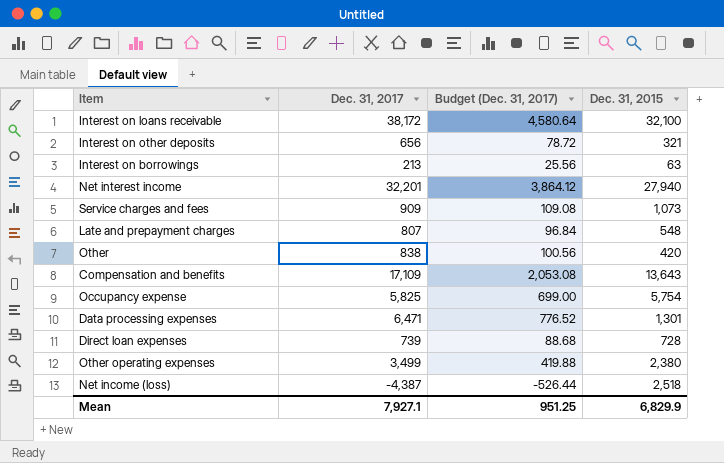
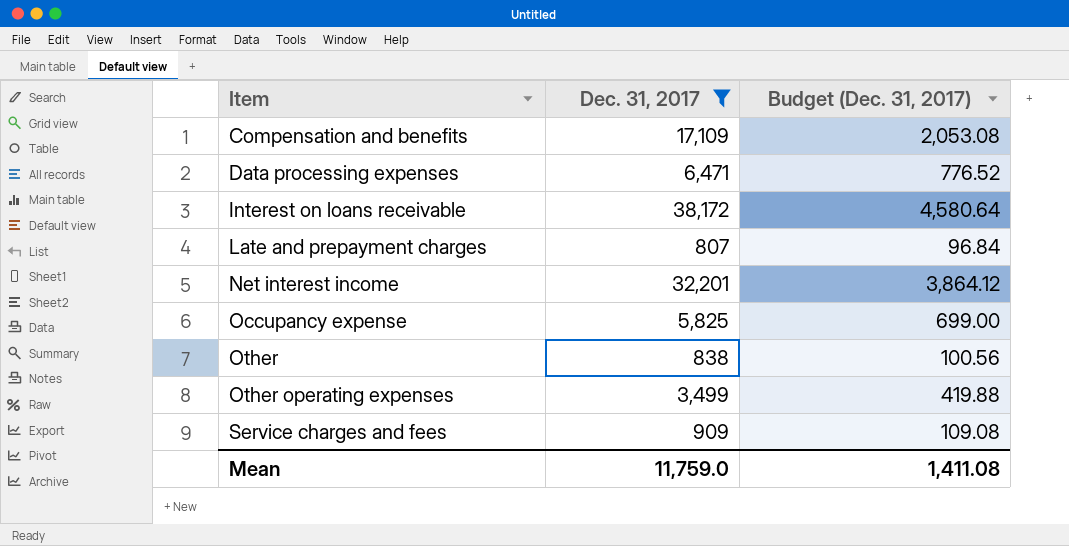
filter: none -> Dec. 31, 2017 >= 807
row order: none -> Item ascending
column Dec. 31, 2015 | position: 4 -> none
Mean | Dec. 31, 2017: 7,927.1 -> 11,759.0
Mean | Budget (Dec. 31, 2017): 951.25 -> 1,411.08

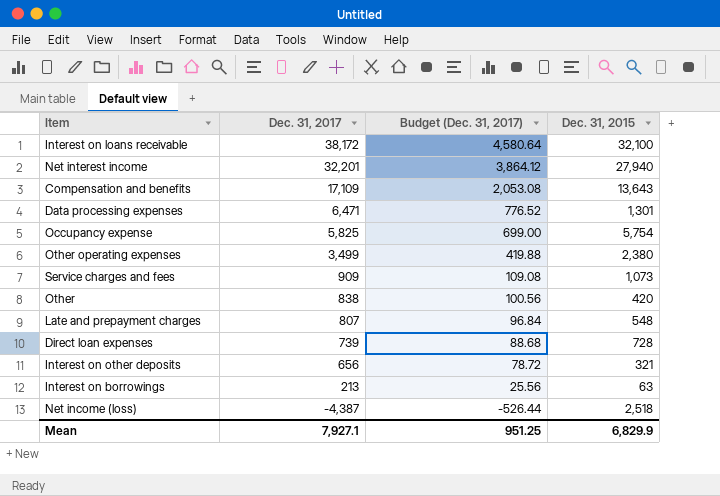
filter: Dec. 31, 2017 >= 807 -> none
row order: Item ascending -> Dec. 31, 2017 descending
column Dec. 31, 2015 | position: none -> 4
Mean | Dec. 31, 2017: 11,759.0 -> 7,927.1
Mean | Budget (Dec. 31, 2017): 1,411.08 -> 951.25

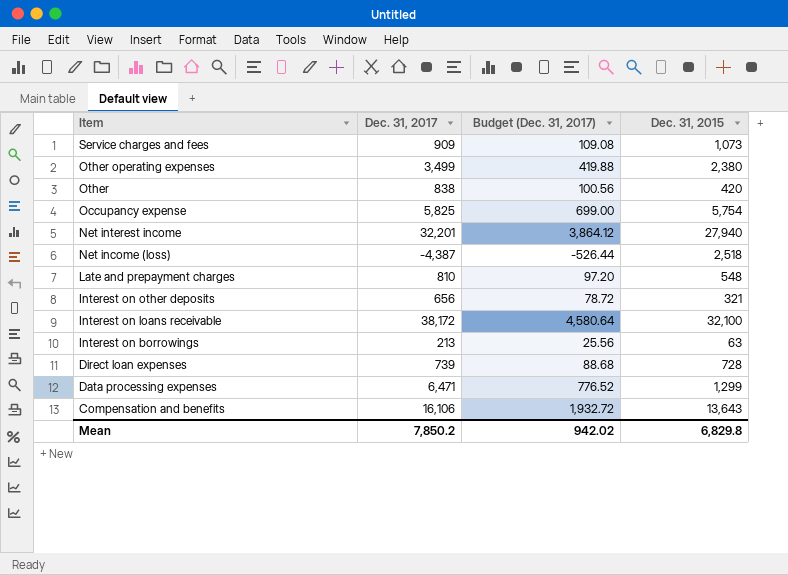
row order: Dec. 31, 2017 descending -> Item descending
Late and prepayment charges | Dec. 31, 2017: 807 -> 810
Late and prepayment charges | Budget (Dec. 31, 2017): 96.84 -> 97.20
Data processing expenses | Dec. 31, 2015: 1,301 -> 1,299
Compensation and benefits | Dec. 31, 2017: 17,109 -> 16,106
Compensation and benefits | Budget (Dec. 31, 2017): 2,053.08 -> 1,932.72
Mean | Dec. 31, 2017: 7,927.1 -> 7,850.2
Mean | Budget (Dec. 31, 2017): 951.25 -> 942.02
Mean | Dec. 31, 2015: 6,829.9 -> 6,829.8

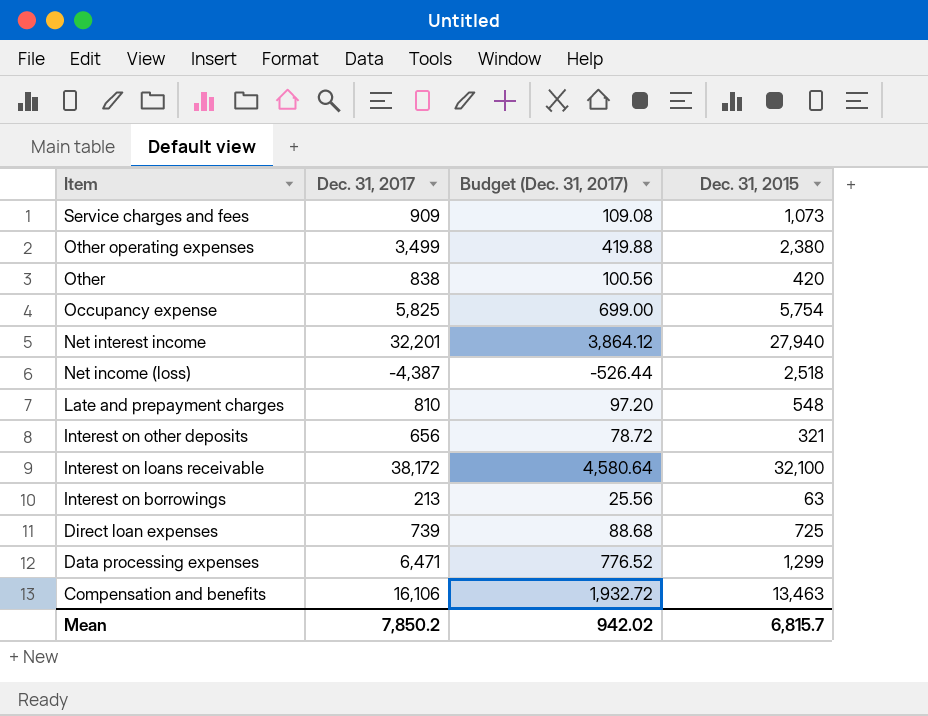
Direct loan expenses | Dec. 31, 2015: 728 -> 725
Compensation and benefits | Dec. 31, 2015: 13,643 -> 13,463
Mean | Dec. 31, 2015: 6,829.8 -> 6,815.7

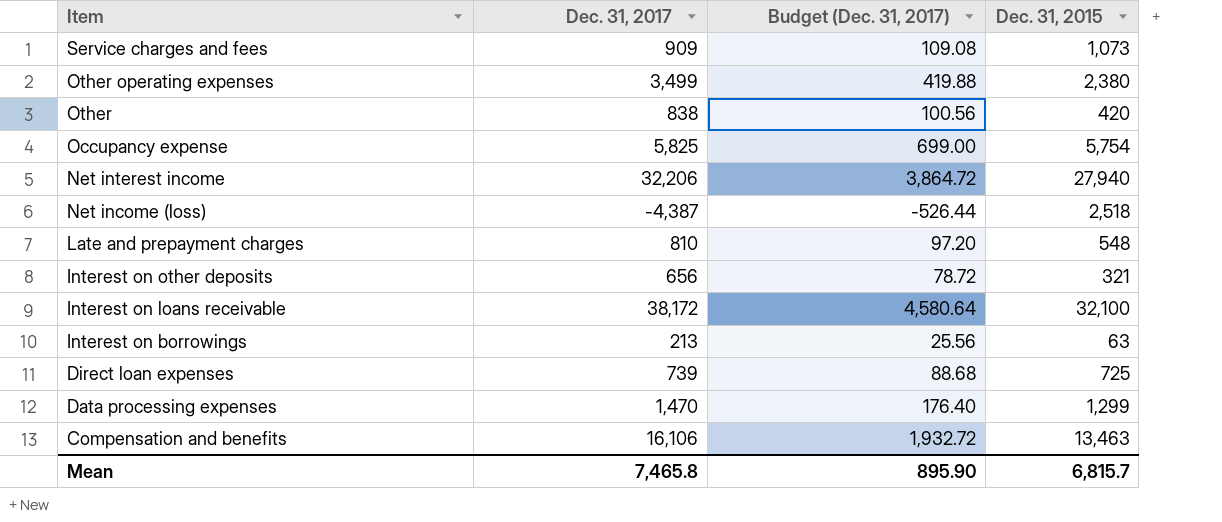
Net interest income | Dec. 31, 2017: 32,201 -> 32,206
Net interest income | Budget (Dec. 31, 2017): 3,864.12 -> 3,864.72
Data processing expenses | Dec. 31, 2017: 6,471 -> 1,470
Data processing expenses | Budget (Dec. 31, 2017): 776.52 -> 176.40
Mean | Dec. 31, 2017: 7,850.2 -> 7,465.8
Mean | Budget (Dec. 31, 2017): 942.02 -> 895.90

